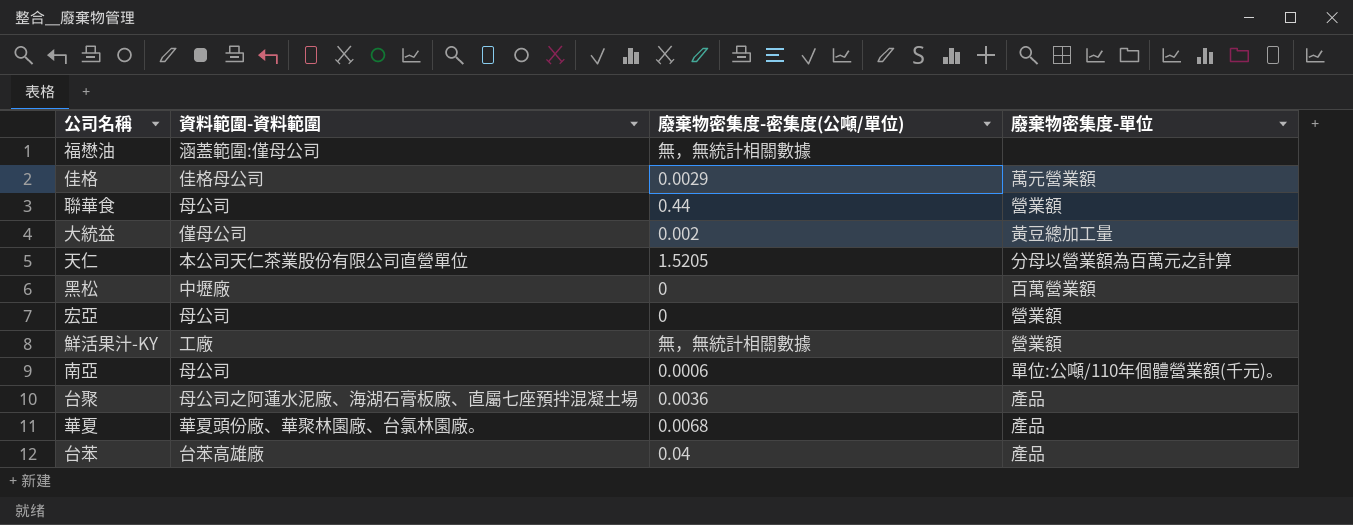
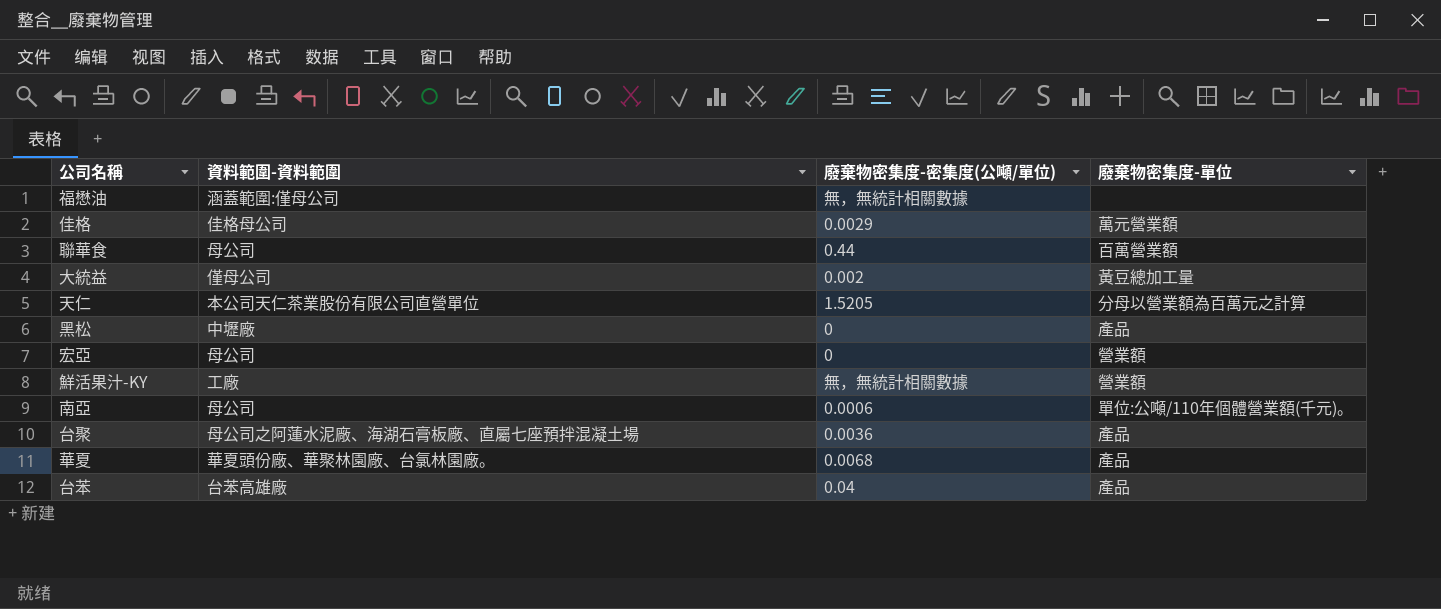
聯華食 | 廢棄物密集度-單位: 營業額 -> 百萬營業額
黑松 | 廢棄物密集度-單位: 百萬營業額 -> 產品

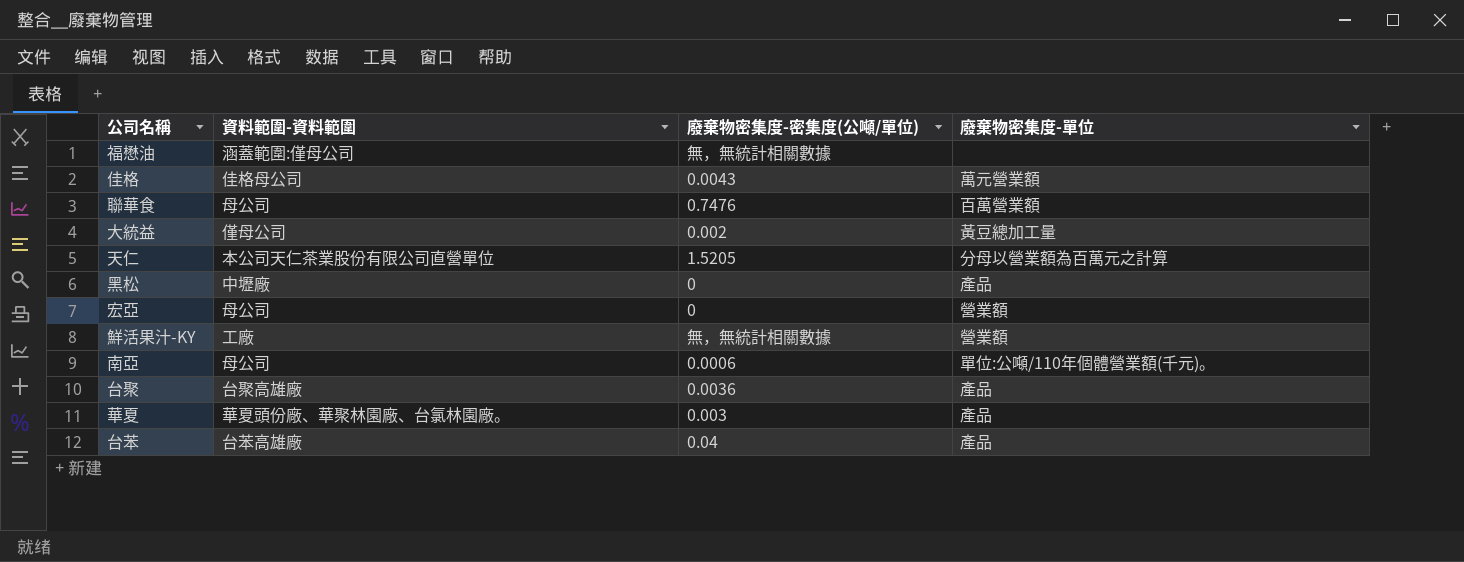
佳格 | 廢棄物密集度-密集度(公噸/單位): 0.0029 -> 0.0043
聯華食 | 廢棄物密集度-密集度(公噸/單位): 0.44 -> 0.7476
台聚 | 資料範圍-資料範圍: 母公司之阿蓮水泥廠、海湖石膏板廠、直屬七座預拌混凝土場 -> 台聚高雄廠
華夏 | 廢棄物密集度-密集度(公噸/單位): 0.0068 -> 0.003

